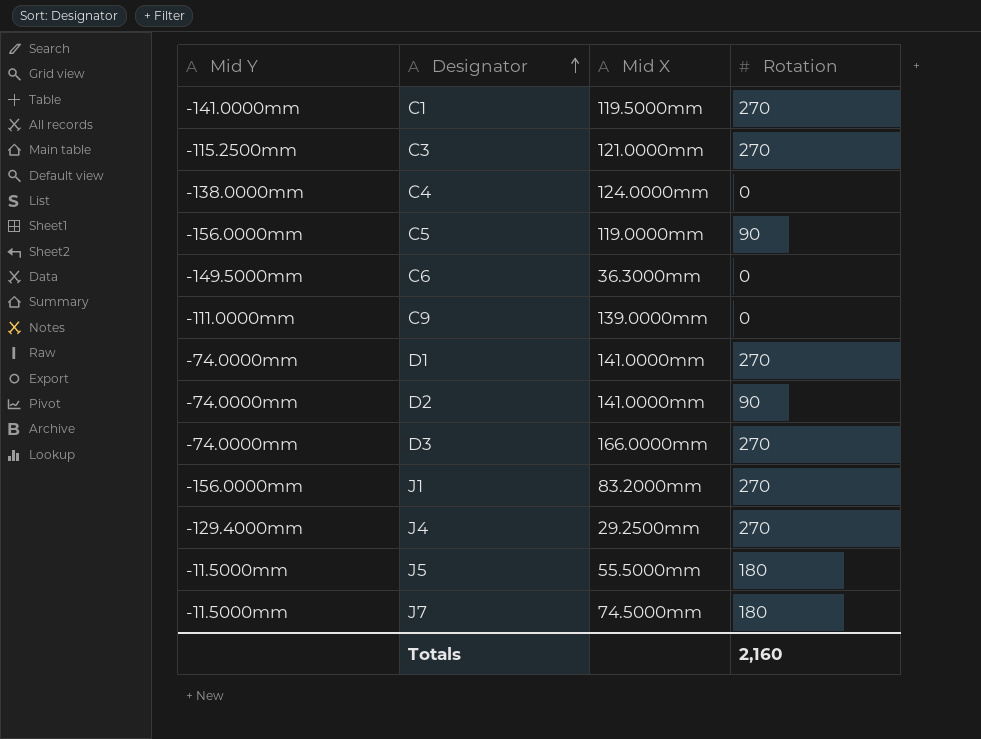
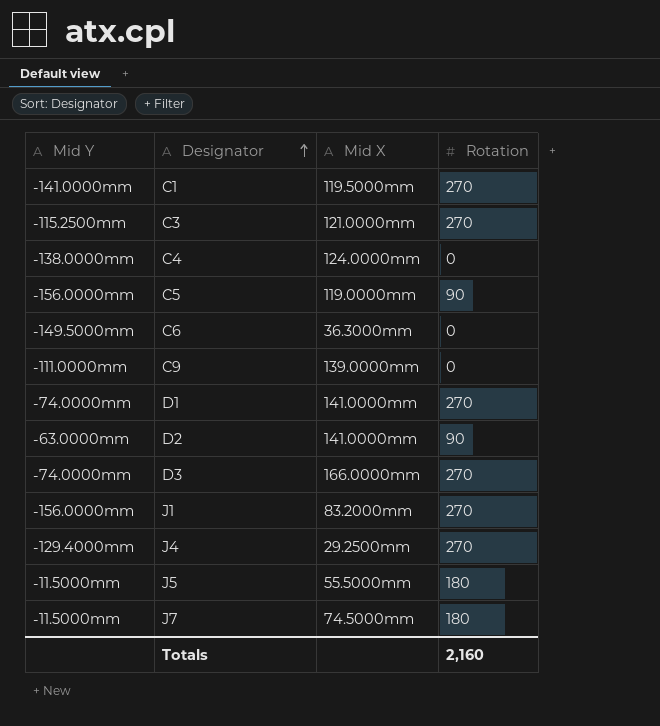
D2 | Mid Y: -74.0000mm -> -63.0000mm

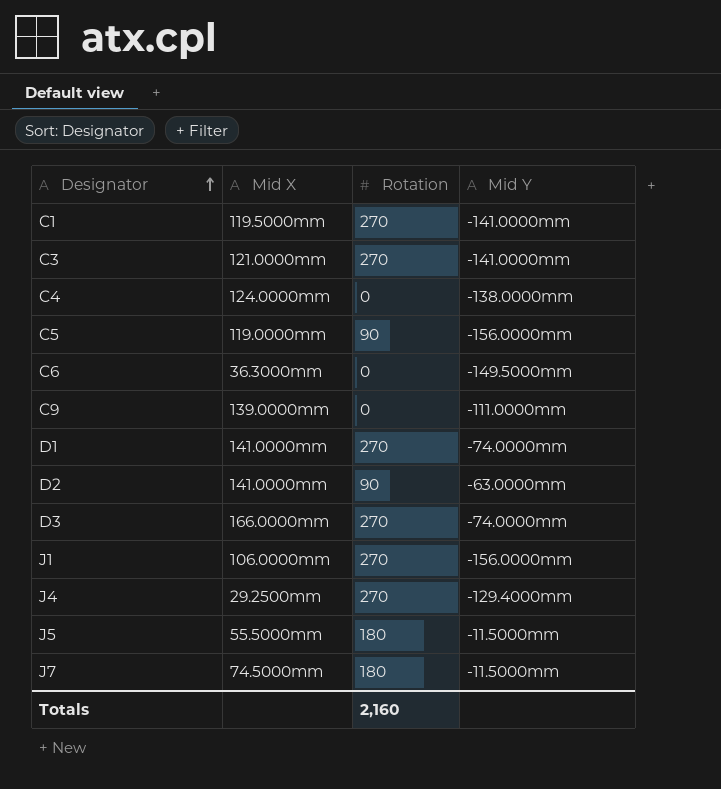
column Mid Y | position: 1 -> 4
C3 | Mid Y: -115.2500mm -> -141.0000mm
J1 | Mid X: 83.2000mm -> 106.0000mm

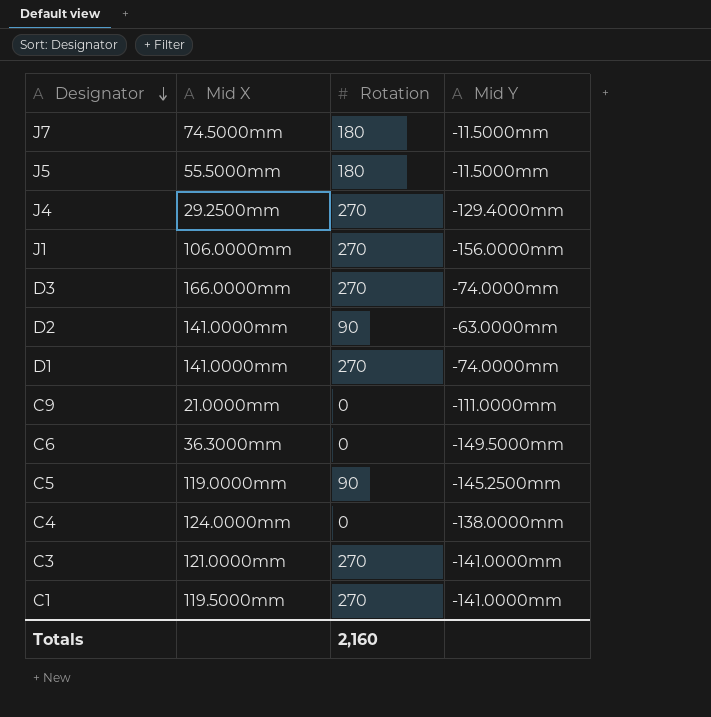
row order: Designator ascending -> Designator descending
C9 | Mid X: 139.0000mm -> 21.0000mm
C5 | Mid Y: -156.0000mm -> -145.2500mm

